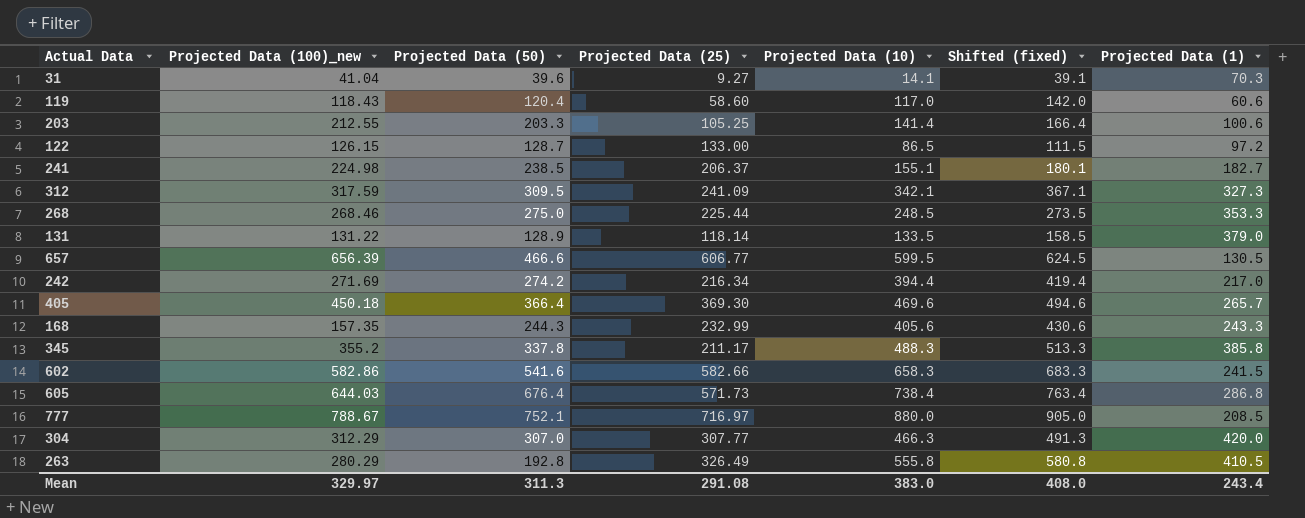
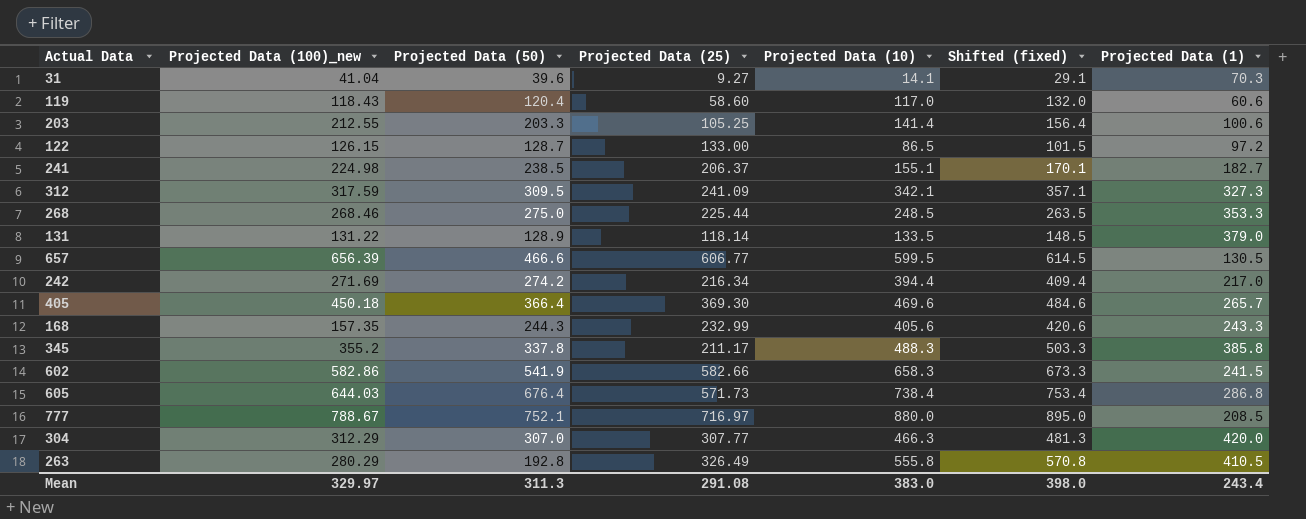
column Shifted (fixed) | formula: [Projected Data (10)] + 25 -> [Projected Data (10)] + 15
602 | Projected Data (50): 541.6 -> 541.9
Mean | Shifted (fixed): 408.0 -> 398.0

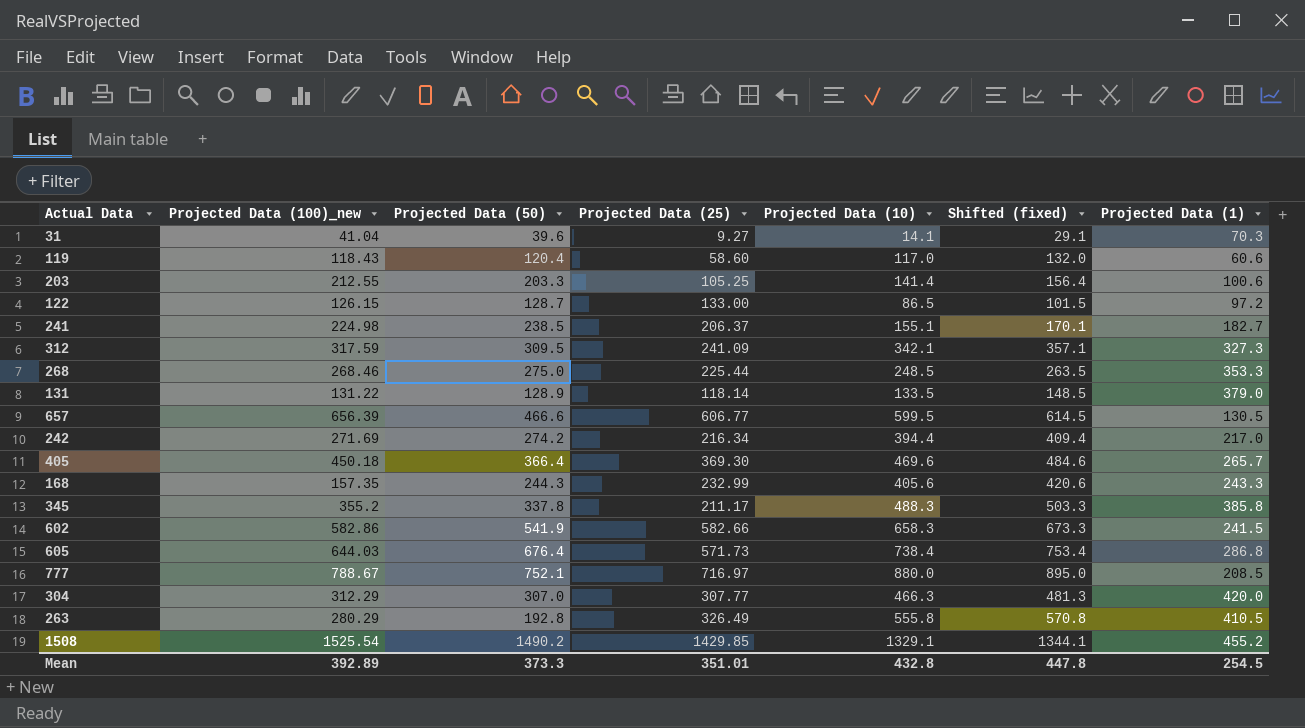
row 1508: none -> 1525.54 | 1490.2 | 1429.85 | 1329.1 | 1344.1 | 455.2
Mean | Projected Data (100)_new: 329.97 -> 392.89
Mean | Projected Data (50): 311.3 -> 373.3
Mean | Projected Data (25): 291.08 -> 351.01
Mean | Projected Data (10): 383.0 -> 432.8
Mean | Shifted (fixed): 398.0 -> 447.8
Mean | Projected Data (1): 243.4 -> 254.5

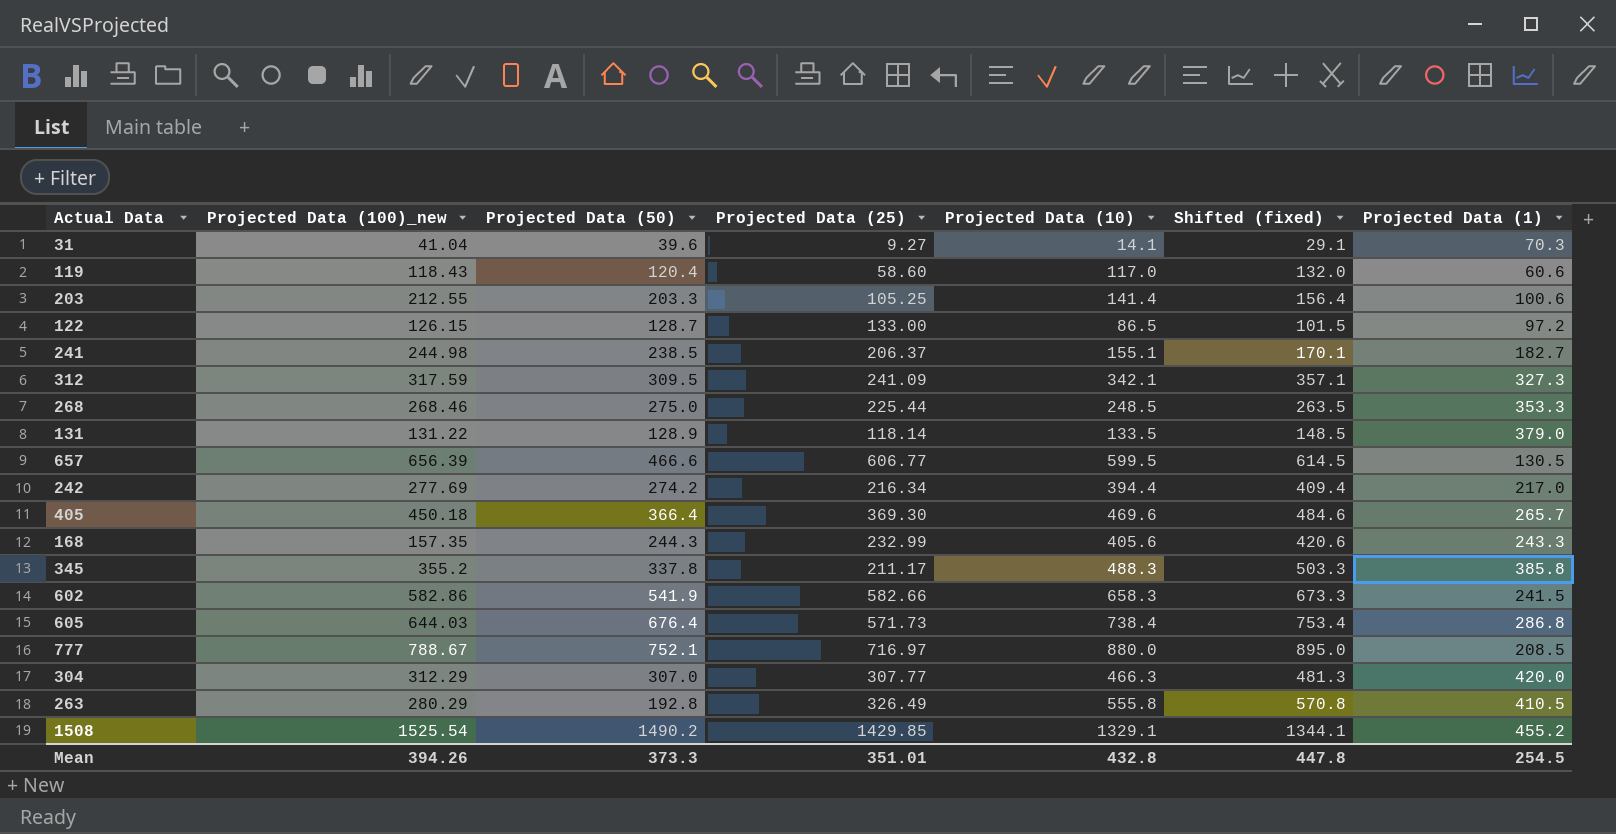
241 | Projected Data (100)_new: 224.98 -> 244.98
242 | Projected Data (100)_new: 271.69 -> 277.69
Mean | Projected Data (100)_new: 392.89 -> 394.26

